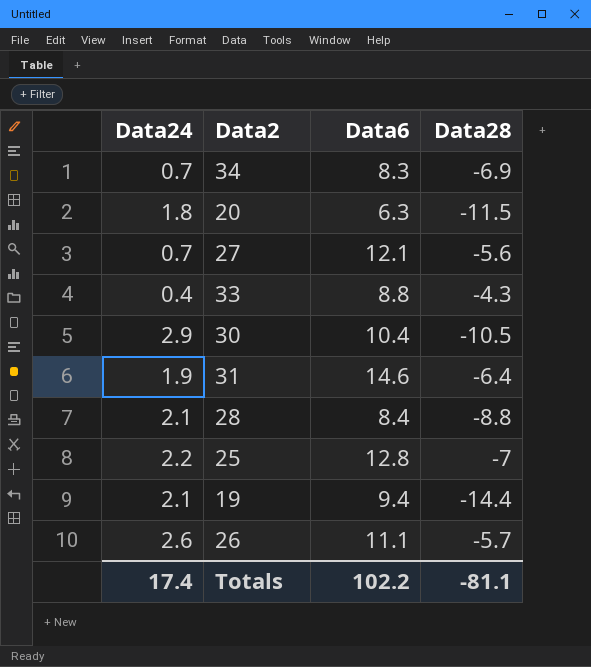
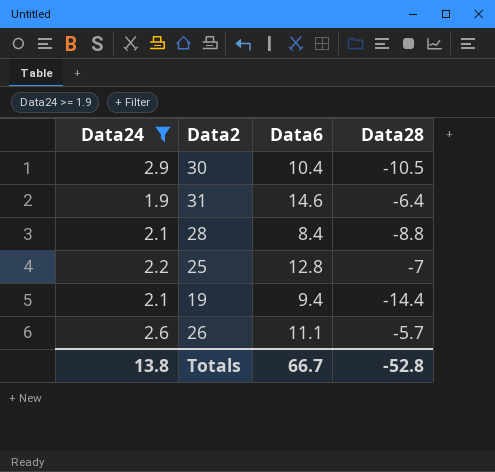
filter: none -> Data24 >= 1.9
Totals | Data24: 17.4 -> 13.8
Totals | Data6: 102.2 -> 66.7
Totals | Data28: -81.1 -> -52.8

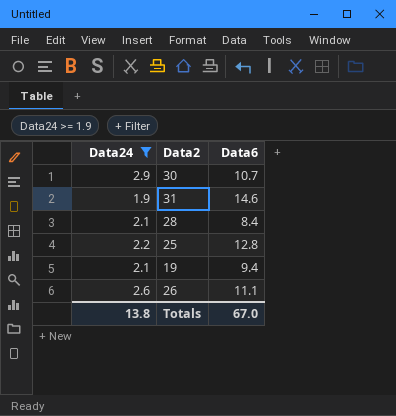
column Data28 | position: 4 -> none
30 | Data6: 10.4 -> 10.7
Totals | Data6: 66.7 -> 67.0

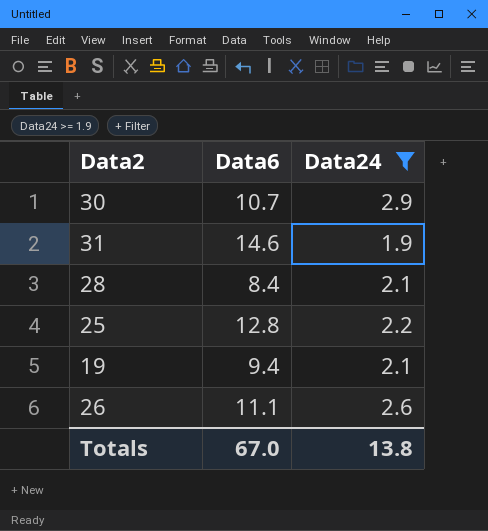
column Data24 | position: 1 -> 3

